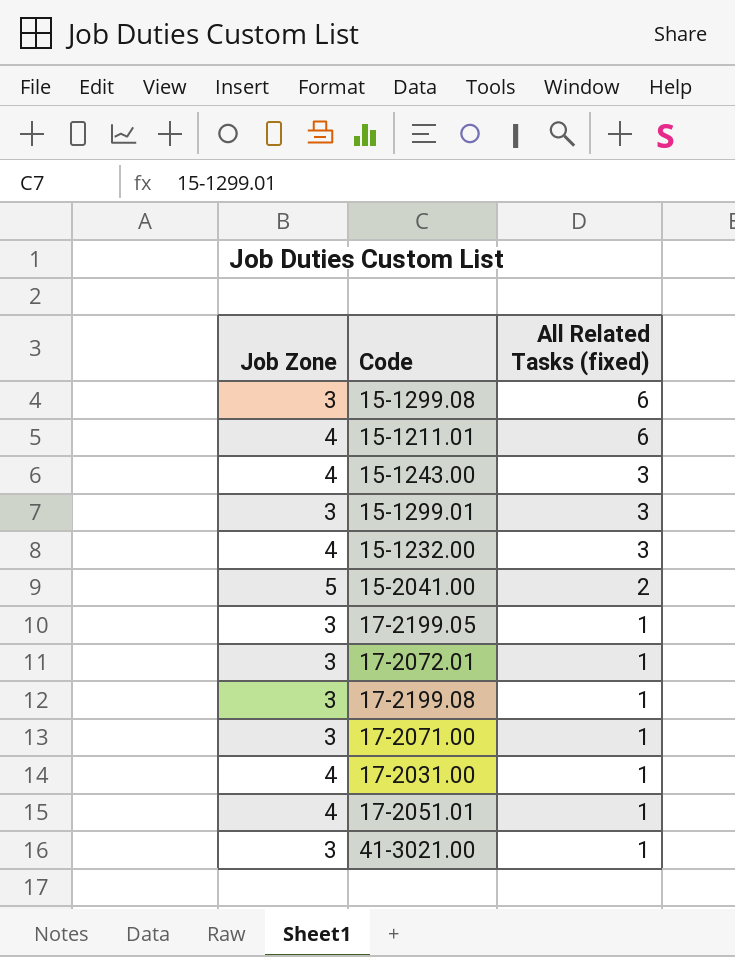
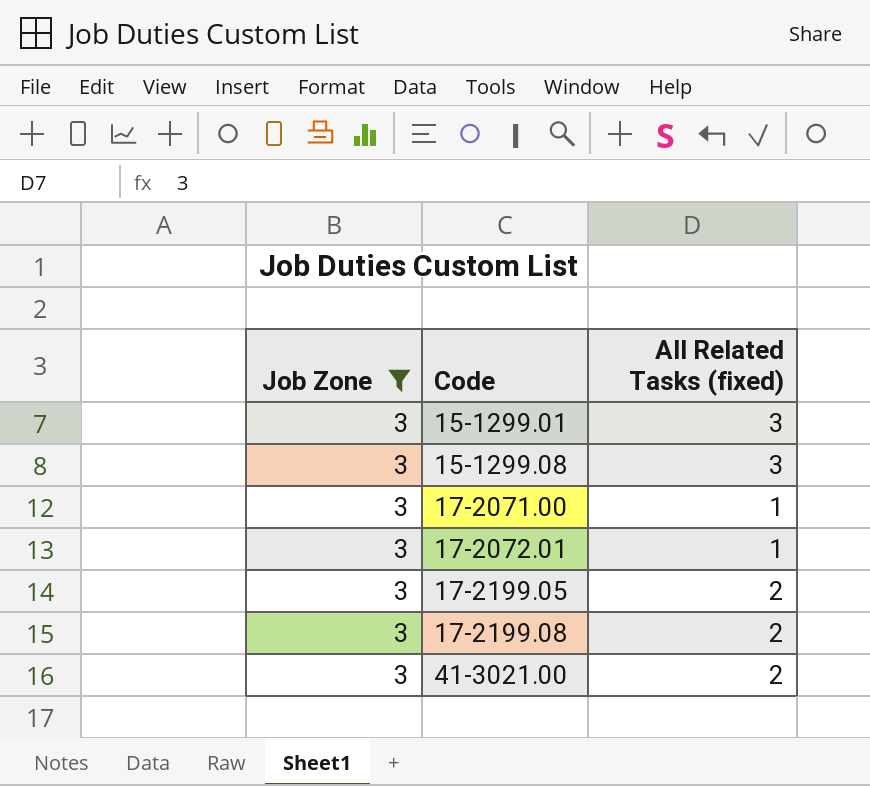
filter: none -> Job Zone = 3
row order: All Related Tasks (fixed) descending -> Code ascending
15-1299.08 | All Related Tasks (fixed): 6 -> 3
17-2199.05 | All Related Tasks (fixed): 1 -> 2
17-2199.08 | All Related Tasks (fixed): 1 -> 2
41-3021.00 | All Related Tasks (fixed): 1 -> 2

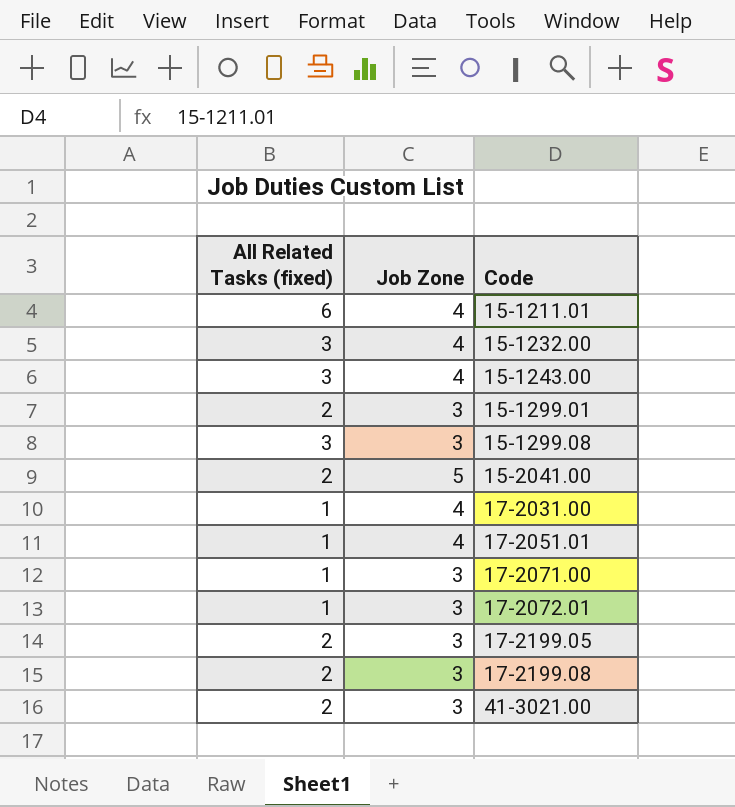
filter: Job Zone = 3 -> none
column All Related Tasks (fixed) | position: 3 -> 1
15-1299.01 | All Related Tasks (fixed): 3 -> 2

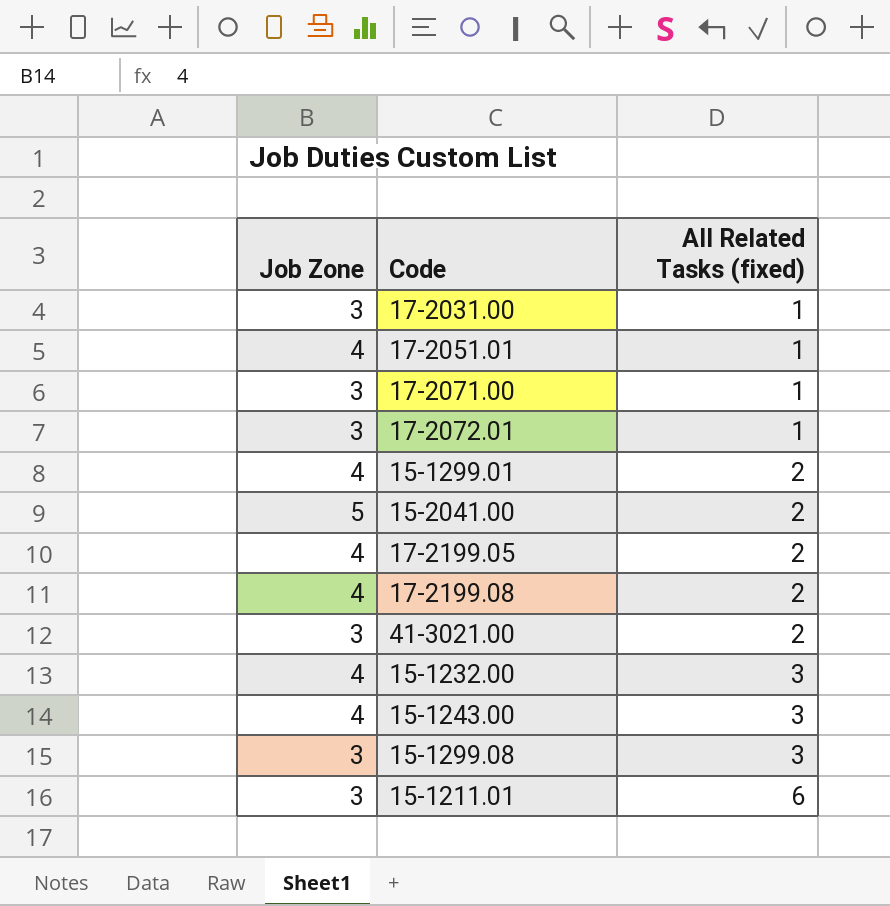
row order: Code ascending -> All Related Tasks (fixed) ascending
column All Related Tasks (fixed) | position: 1 -> 3
17-2031.00 | Job Zone: 4 -> 3
15-1299.01 | Job Zone: 3 -> 4
17-2199.05 | Job Zone: 3 -> 4
17-2199.08 | Job Zone: 3 -> 4
15-1211.01 | Job Zone: 4 -> 3

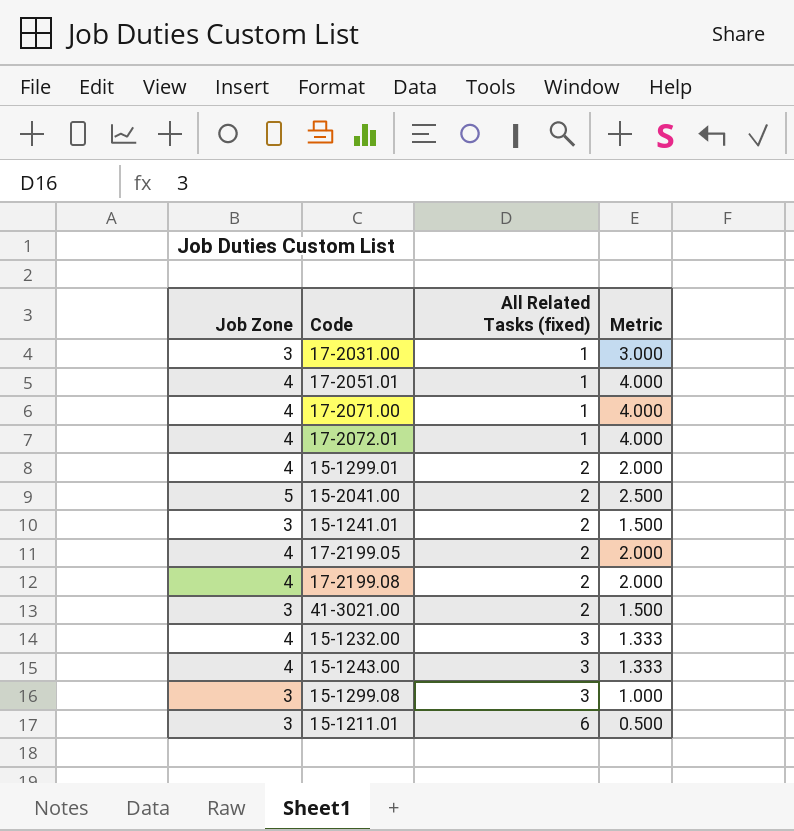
column Metric | formula: none -> [Job Zone] / [All Related Tasks (fixed)]
17-2071.00 | Job Zone: 3 -> 4
17-2072.01 | Job Zone: 3 -> 4
row 15-1241.01: none -> 3 | 2 | 1.500

